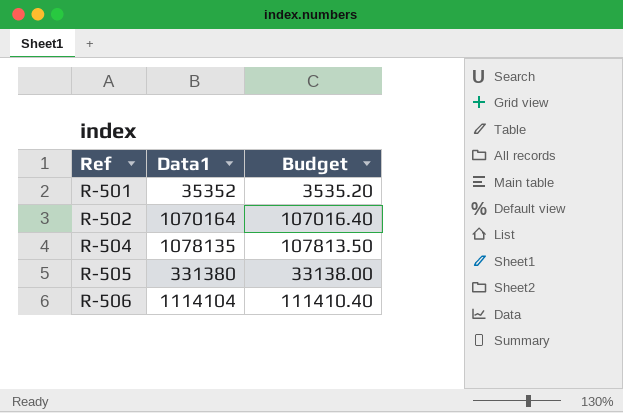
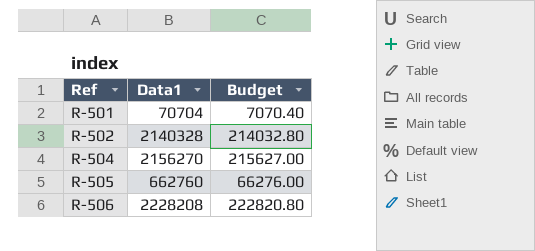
R-501 | Data1: 35352 -> 70704
R-501 | Budget: 3535.20 -> 7070.40
R-502 | Data1: 1070164 -> 2140328
R-502 | Budget: 107016.40 -> 214032.80
R-504 | Data1: 1078135 -> 2156270
R-504 | Budget: 107813.50 -> 215627.00
R-505 | Data1: 331380 -> 662760
R-505 | Budget: 33138.00 -> 66276.00
R-506 | Data1: 1114104 -> 2228208
R-506 | Budget: 111410.40 -> 222820.80

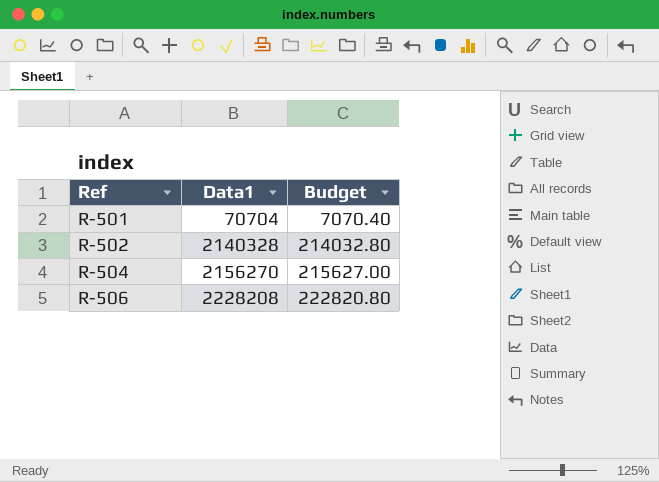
row R-505: 662760 | 66276.00 -> none

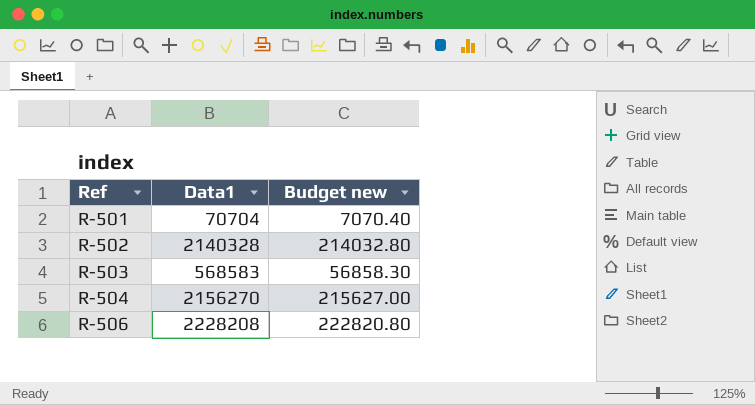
column name: Budget -> Budget new
row R-503: none -> 568583 | 56858.30

